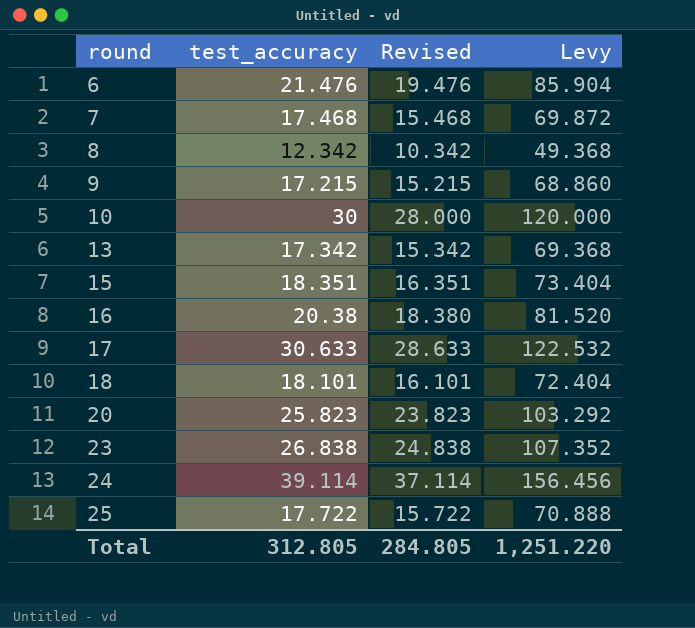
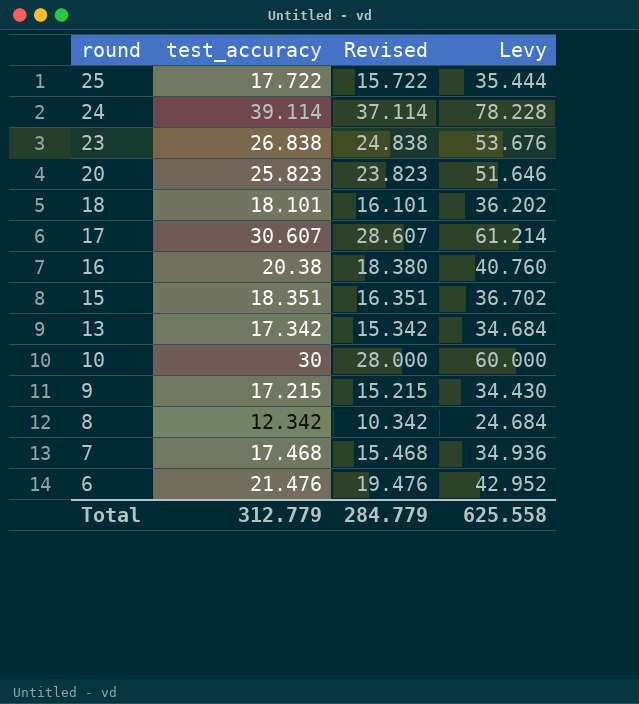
row order: round ascending -> round descending
column Levy | formula: [test_accuracy] * 4 -> [test_accuracy] * 2
17 | test_accuracy: 30.633 -> 30.607
17 | Revised: 28.633 -> 28.607
Total | test_accuracy: 312.805 -> 312.779
Total | Revised: 284.805 -> 284.779
Total | Levy: 1,251.220 -> 625.558

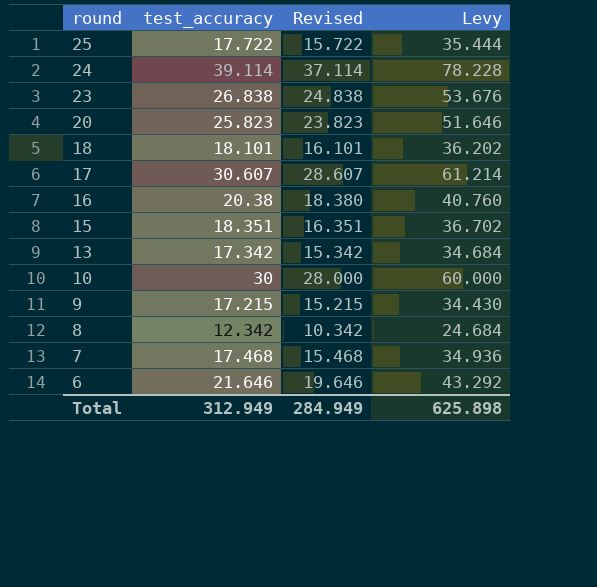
6 | test_accuracy: 21.476 -> 21.646
6 | Revised: 19.476 -> 19.646
6 | Levy: 42.952 -> 43.292
Total | test_accuracy: 312.779 -> 312.949
Total | Revised: 284.779 -> 284.949
Total | Levy: 625.558 -> 625.898

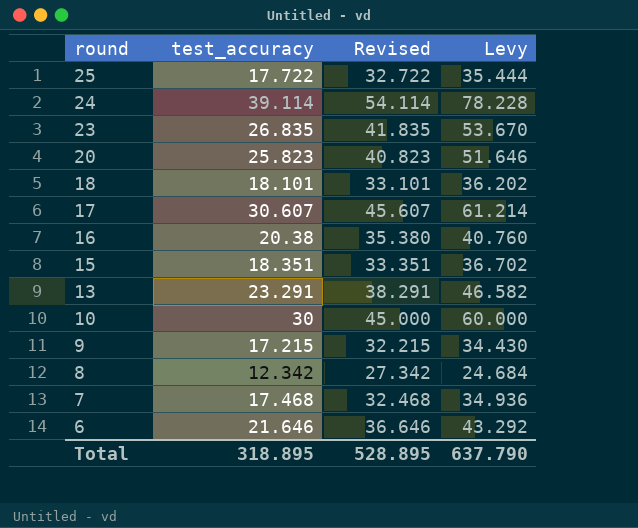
column Revised | formula: [test_accuracy] - 2 -> [test_accuracy] + 15
23 | test_accuracy: 26.838 -> 26.835
23 | Levy: 53.676 -> 53.670
13 | test_accuracy: 17.342 -> 23.291
13 | Levy: 34.684 -> 46.582
Total | test_accuracy: 312.949 -> 318.895
Total | Revised: 284.949 -> 528.895
Total | Levy: 625.898 -> 637.790

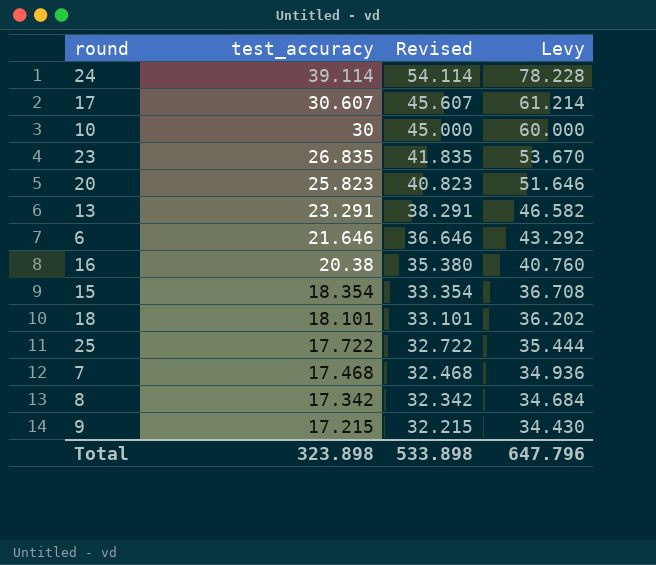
row order: round descending -> test_accuracy descending
15 | test_accuracy: 18.351 -> 18.354
15 | Revised: 33.351 -> 33.354
15 | Levy: 36.702 -> 36.708
8 | test_accuracy: 12.342 -> 17.342
8 | Revised: 27.342 -> 32.342
8 | Levy: 24.684 -> 34.684
Total | test_accuracy: 318.895 -> 323.898
Total | Revised: 528.895 -> 533.898
Total | Levy: 637.790 -> 647.796

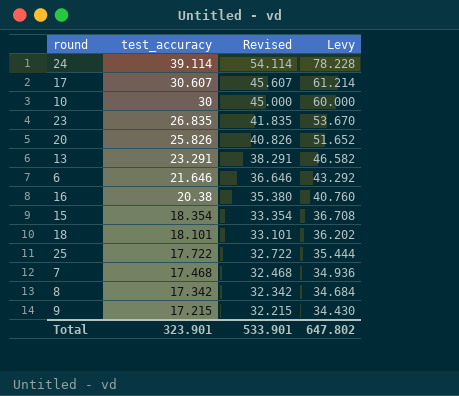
20 | test_accuracy: 25.823 -> 25.826
20 | Revised: 40.823 -> 40.826
20 | Levy: 51.646 -> 51.652
Total | test_accuracy: 323.898 -> 323.901
Total | Revised: 533.898 -> 533.901
Total | Levy: 647.796 -> 647.802

